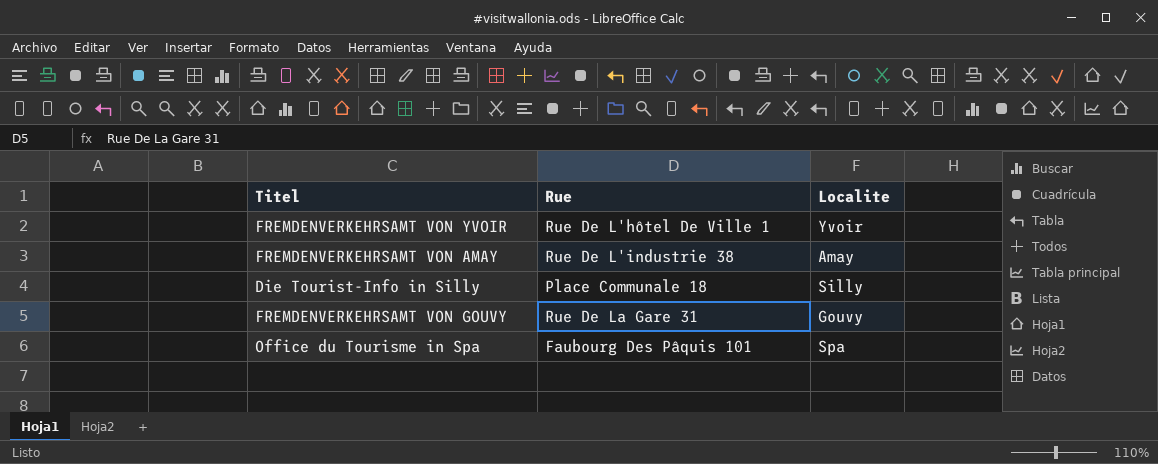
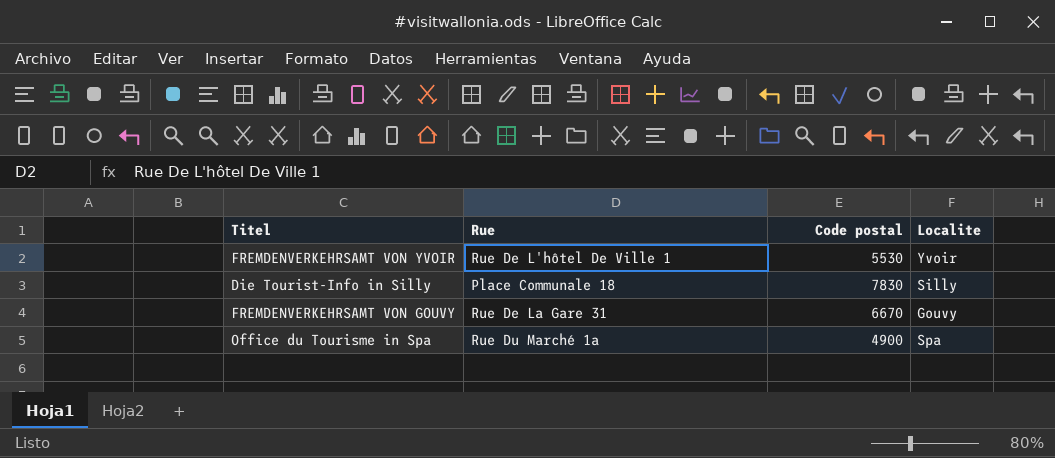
column Code postal | position: none -> 3
row FREMDENVERKEHRSAMT VON AMAY: Rue De L'industrie 38 | Amay -> none
Office du Tourisme in Spa | Rue: Faubourg Des Pâquis 101 -> Rue Du Marché 1a

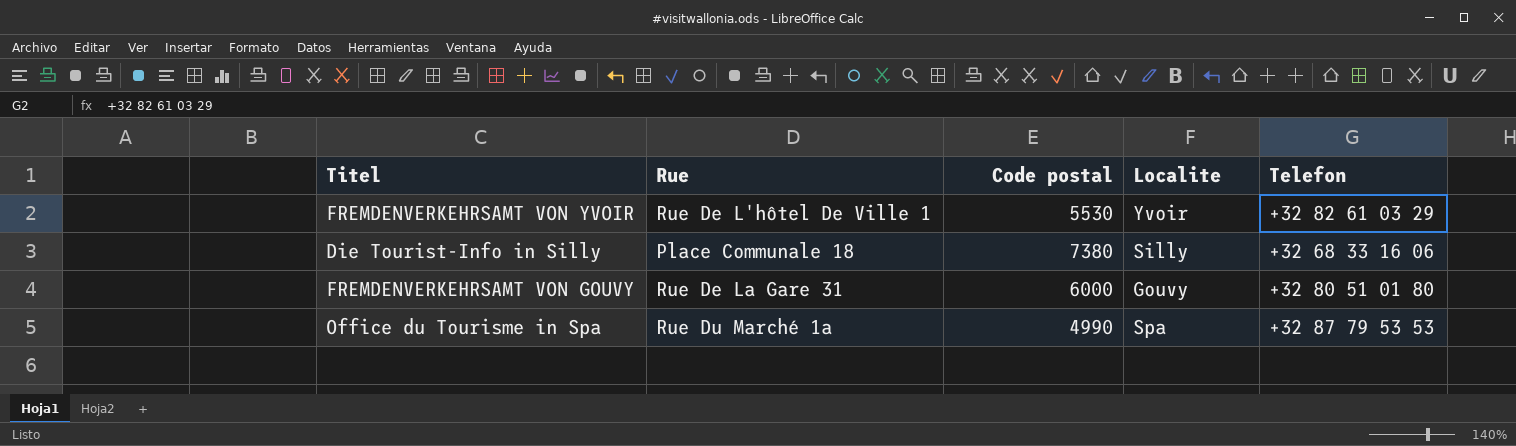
column Telefon | position: none -> 5
Die Tourist-Info in Silly | Code postal: 7830 -> 7380
FREMDENVERKEHRSAMT VON GOUVY | Code postal: 6670 -> 6000
Office du Tourisme in Spa | Code postal: 4900 -> 4990

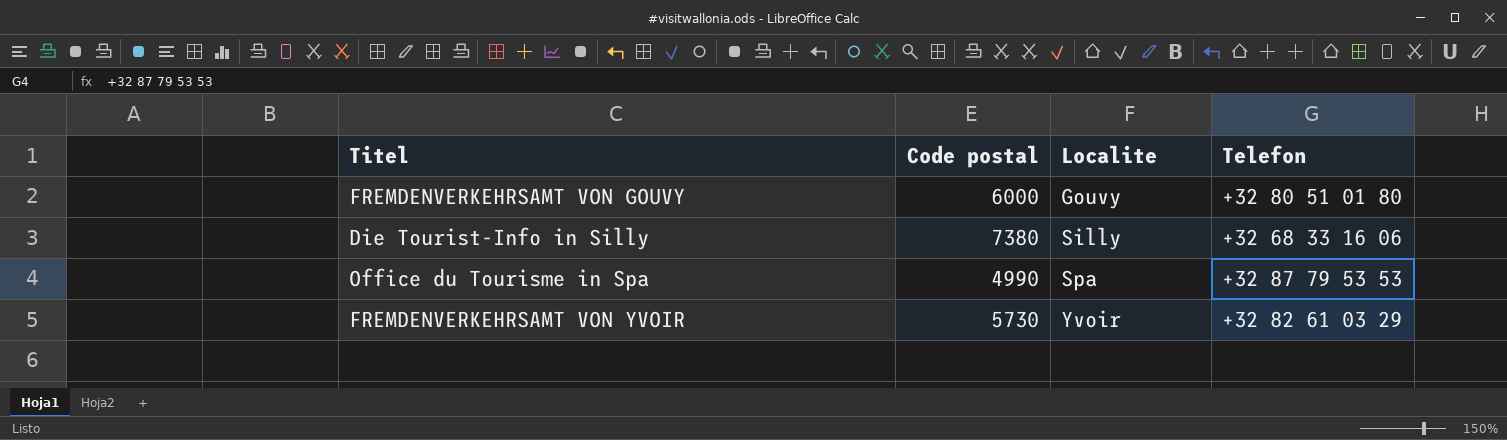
row order: none -> Localite ascending
column Rue | position: 2 -> none
FREMDENVERKEHRSAMT VON YVOIR | Code postal: 5530 -> 5730

